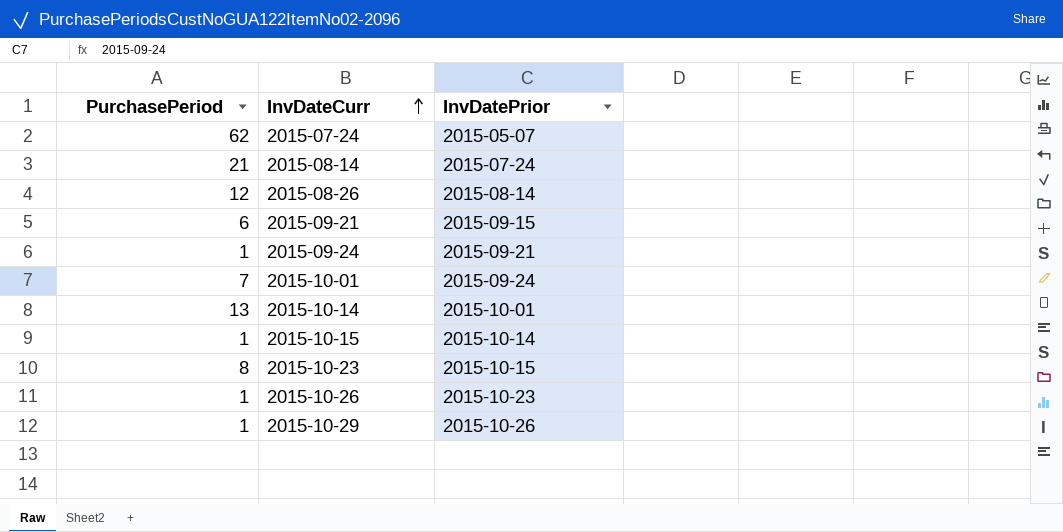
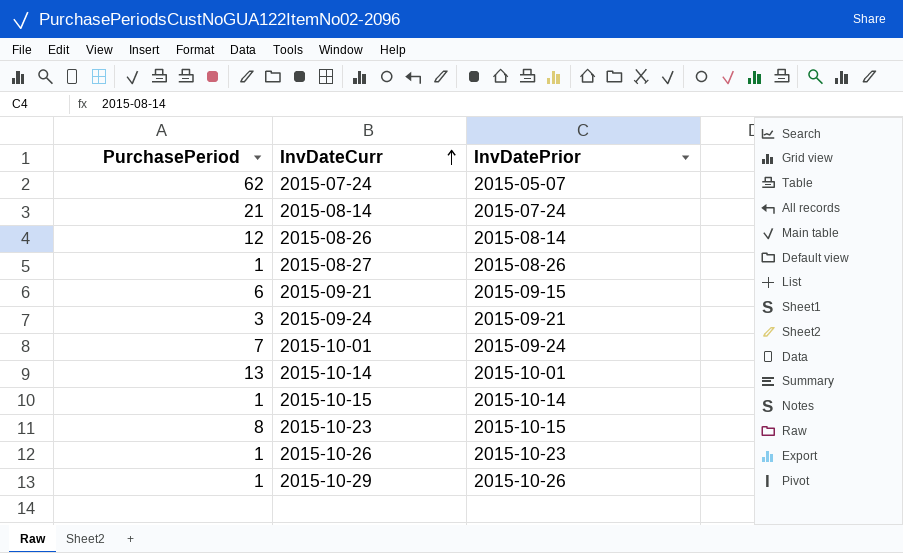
row 2015-08-27: none -> 1 | 2015-08-26
2015-09-24 | PurchasePeriod: 1 -> 3

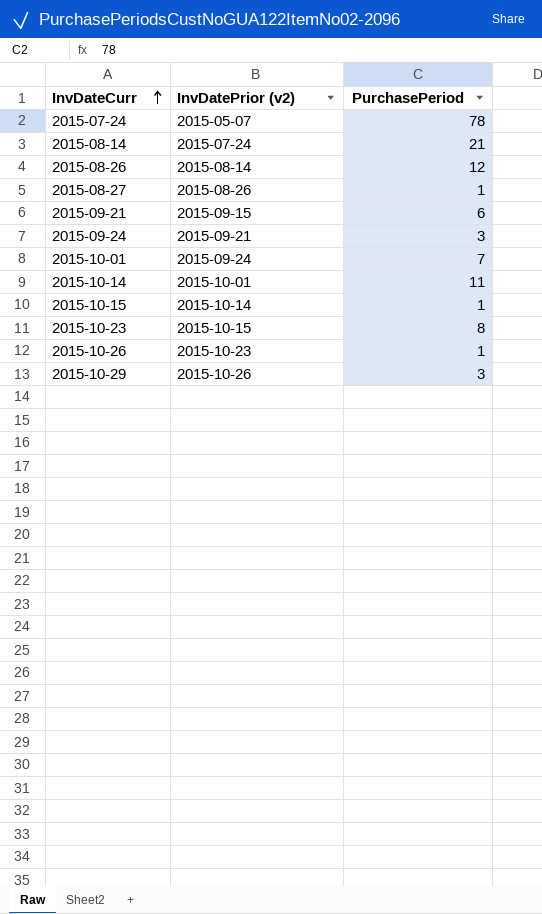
column name: InvDatePrior -> InvDatePrior (v2)
column PurchasePeriod | position: 1 -> 3
2015-07-24 | PurchasePeriod: 62 -> 78
2015-10-14 | PurchasePeriod: 13 -> 11
2015-10-29 | PurchasePeriod: 1 -> 3

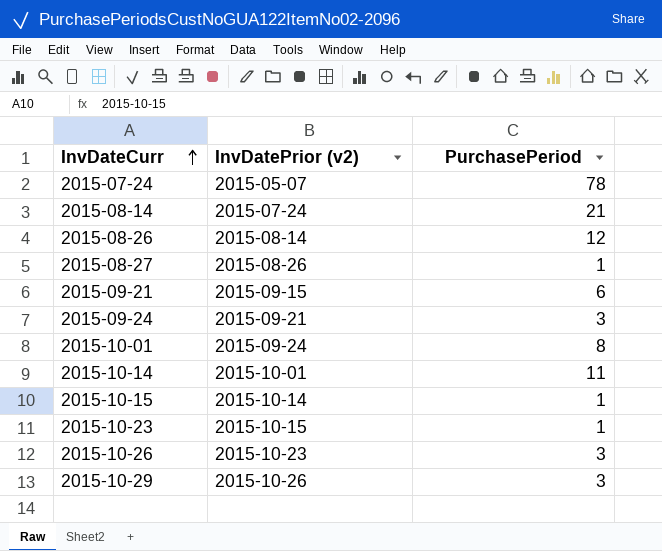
2015-10-01 | PurchasePeriod: 7 -> 8
2015-10-23 | PurchasePeriod: 8 -> 1
2015-10-26 | PurchasePeriod: 1 -> 3

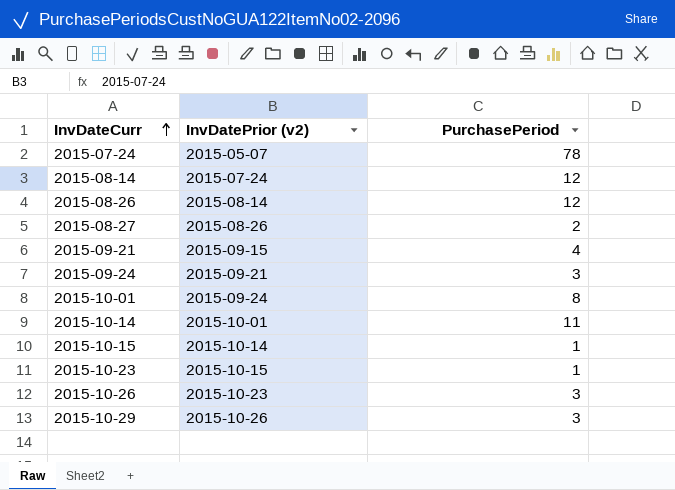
2015-08-14 | PurchasePeriod: 21 -> 12
2015-08-27 | PurchasePeriod: 1 -> 2
2015-09-21 | PurchasePeriod: 6 -> 4

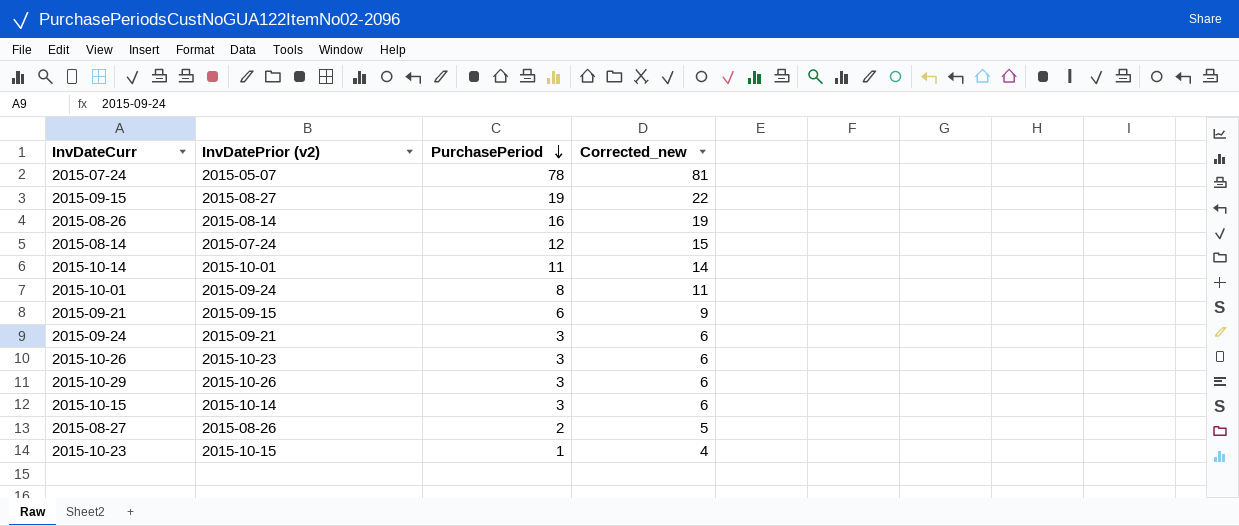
row order: InvDateCurr ascending -> PurchasePeriod descending
column Corrected_new | formula: none -> [PurchasePeriod] + 3
row 2015-09-15: none -> 2015-08-27 | 19 | 22
2015-08-26 | PurchasePeriod: 12 -> 16
2015-09-21 | PurchasePeriod: 4 -> 6
2015-10-15 | PurchasePeriod: 1 -> 3

